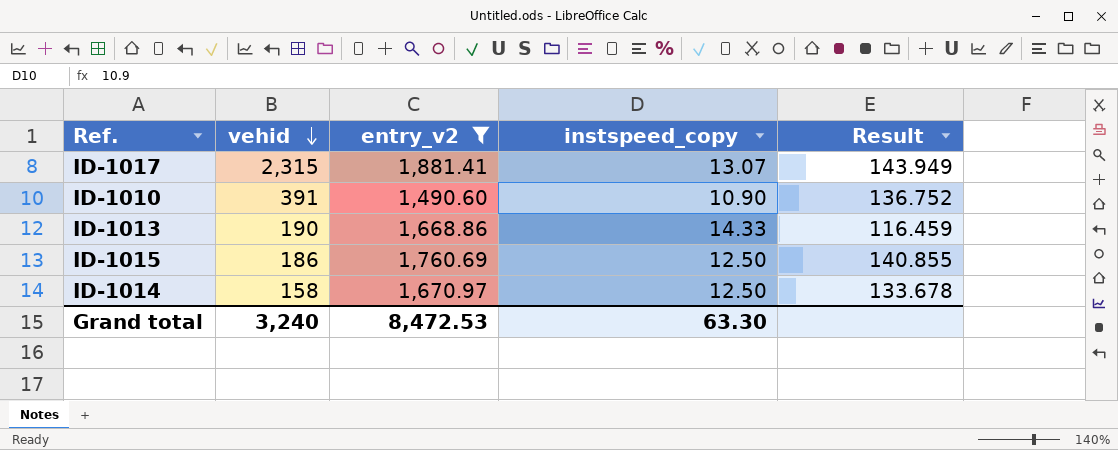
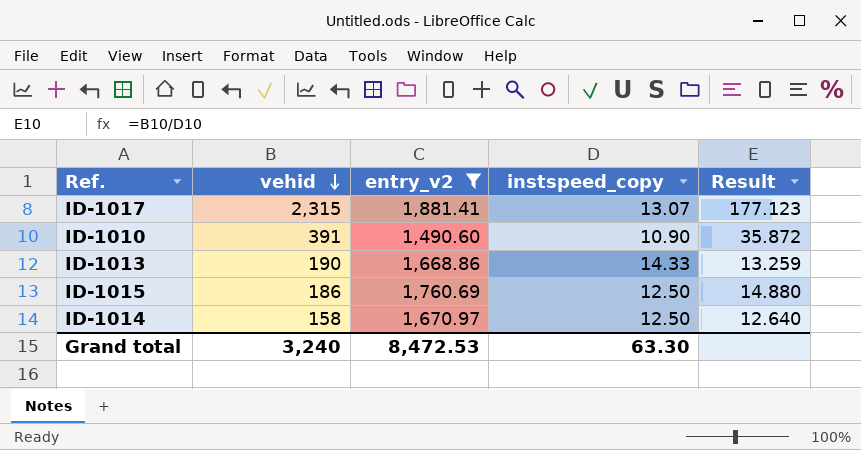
column Result | formula: [entry_v2] / [instspeed_copy] -> [vehid] / [instspeed_copy]

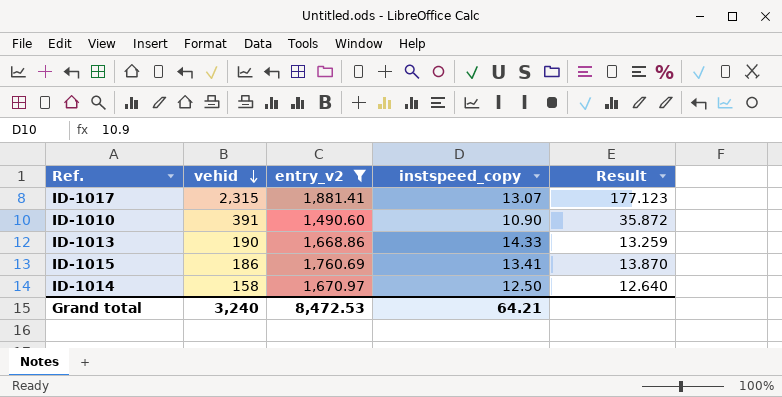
ID-1015 | instspeed_copy: 12.50 -> 13.41
ID-1015 | Result: 14.880 -> 13.870
Grand total | instspeed_copy: 63.30 -> 64.21

